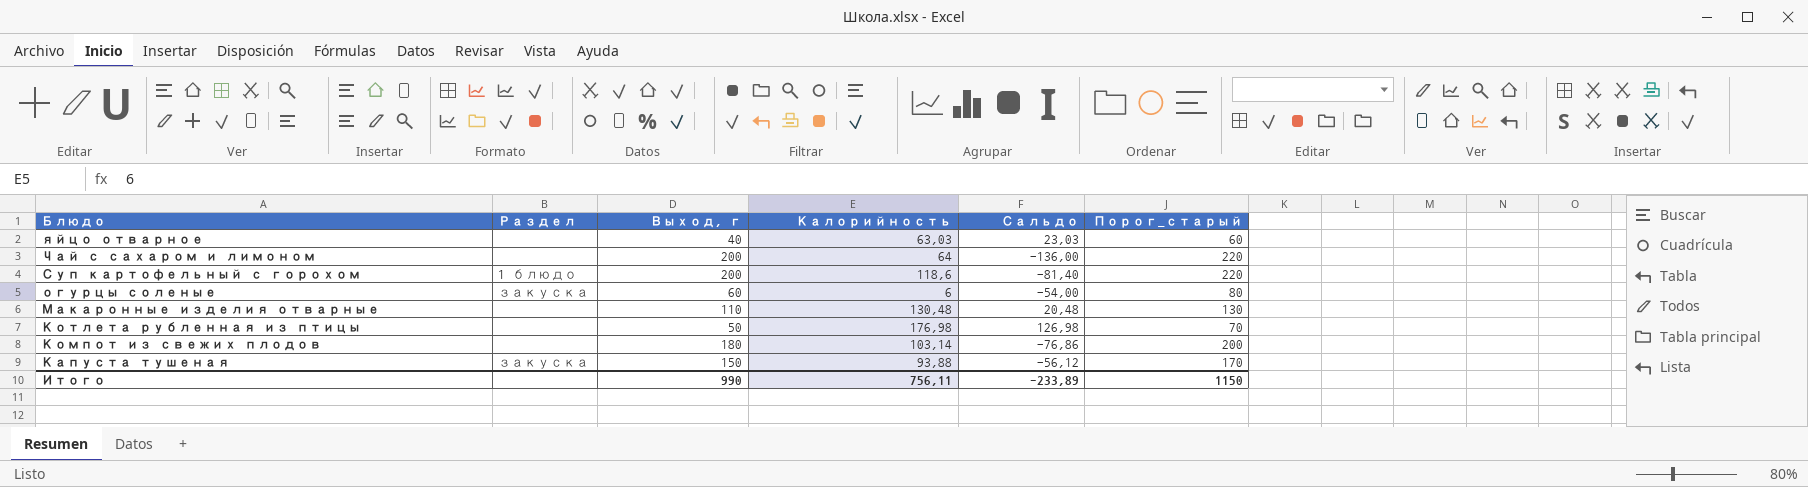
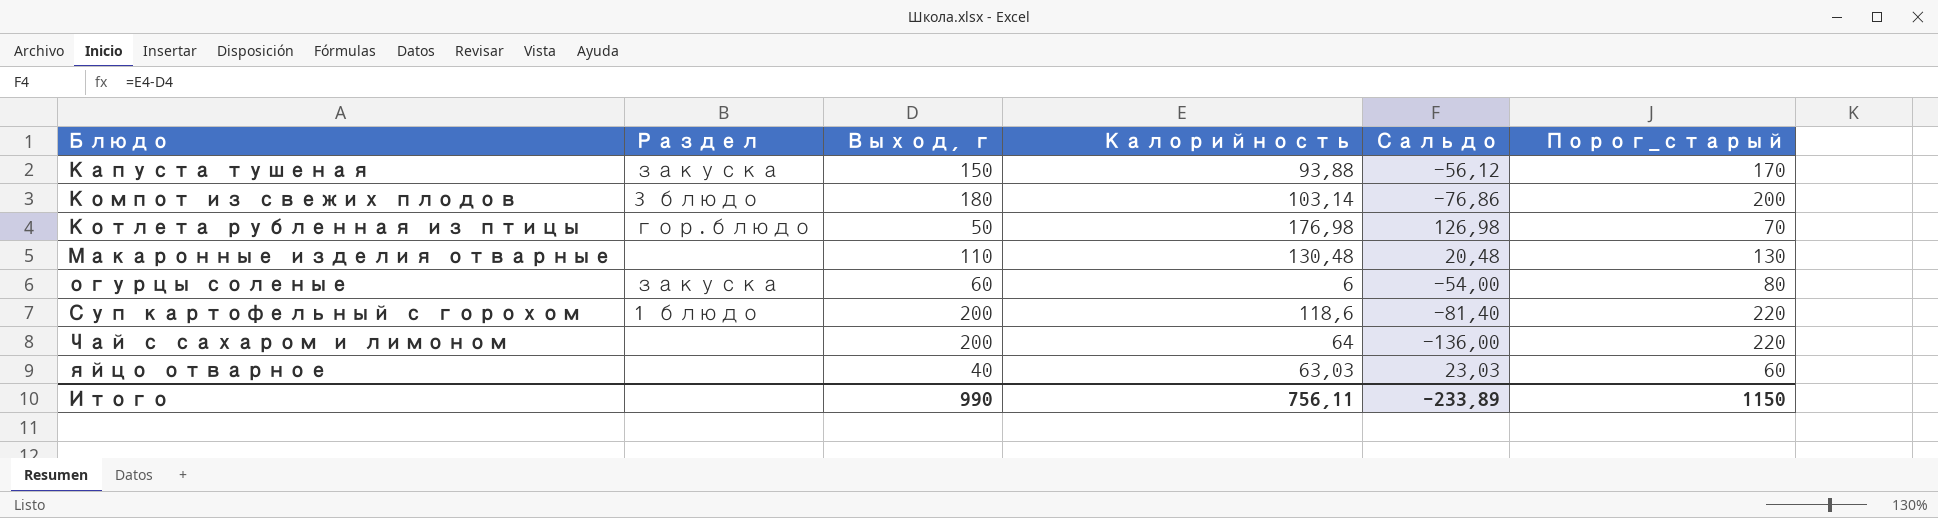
row order: Блюдо descending -> Блюдо ascending
Компот из свежих плодов | Раздел: none -> 3 блюдо
Котлета рубленная из птицы | Раздел: none -> гор.блюдо

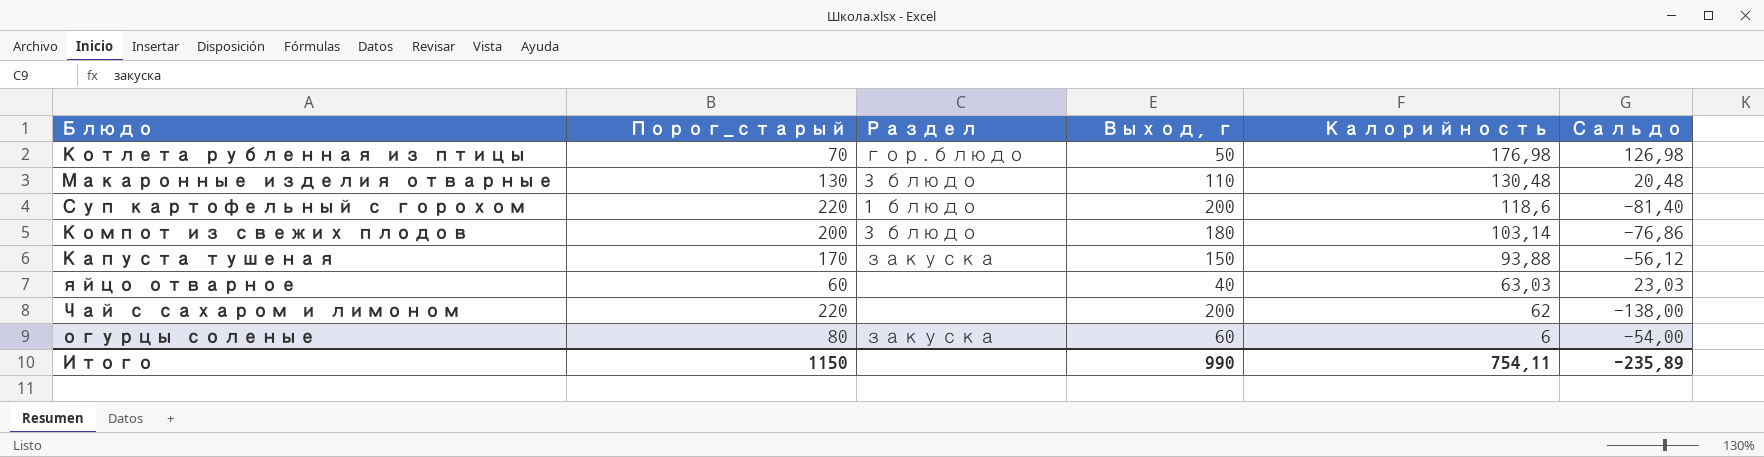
row order: Блюдо ascending -> Калорийность descending
column Порог_старый | position: 6 -> 2
Макаронные изделия отварные | Раздел: none -> 3 блюдо
Чай с сахаром и лимоном | Калорийность: 64 -> 62
Чай с сахаром и лимоном | Сальдо: -136,00 -> -138,00
Итого | Калорийность: 756,11 -> 754,11
Итого | Сальдо: -233,89 -> -235,89

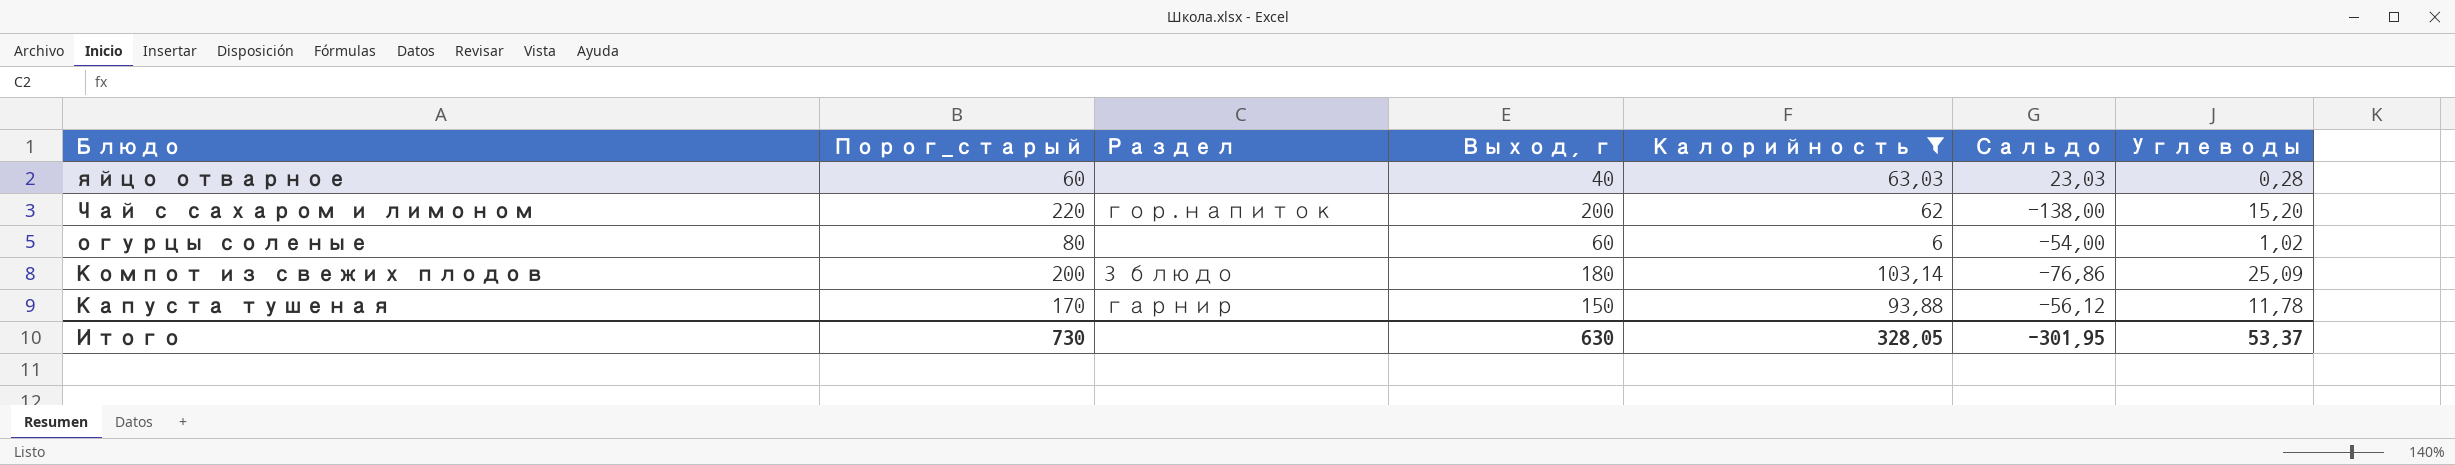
filter: none -> Калорийность <= 103,14
row order: Калорийность descending -> Блюдо descending
column Углеводы | position: none -> 7
Чай с сахаром и лимоном | Раздел: none -> гор.напиток
огурцы соленые | Раздел: закуска -> none
Капуста тушеная | Раздел: закуска -> гарнир
Итого | Порог_старый: 1150 -> 730
Итого | Выход, г: 990 -> 630
Итого | Калорийность: 754,11 -> 328,05
Итого | Сальдо: -235,89 -> -301,95

